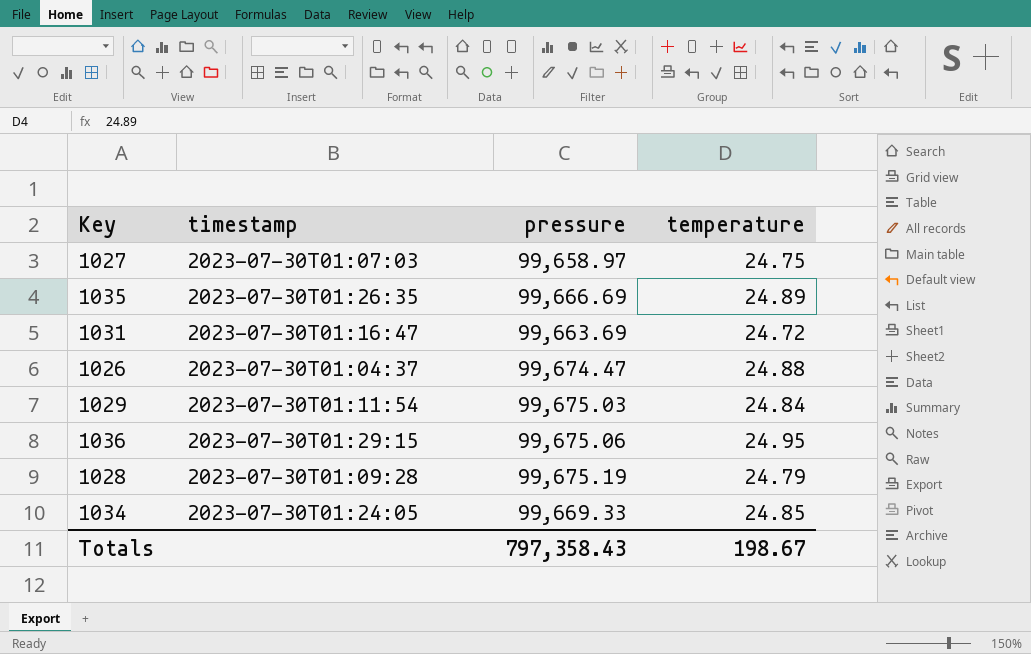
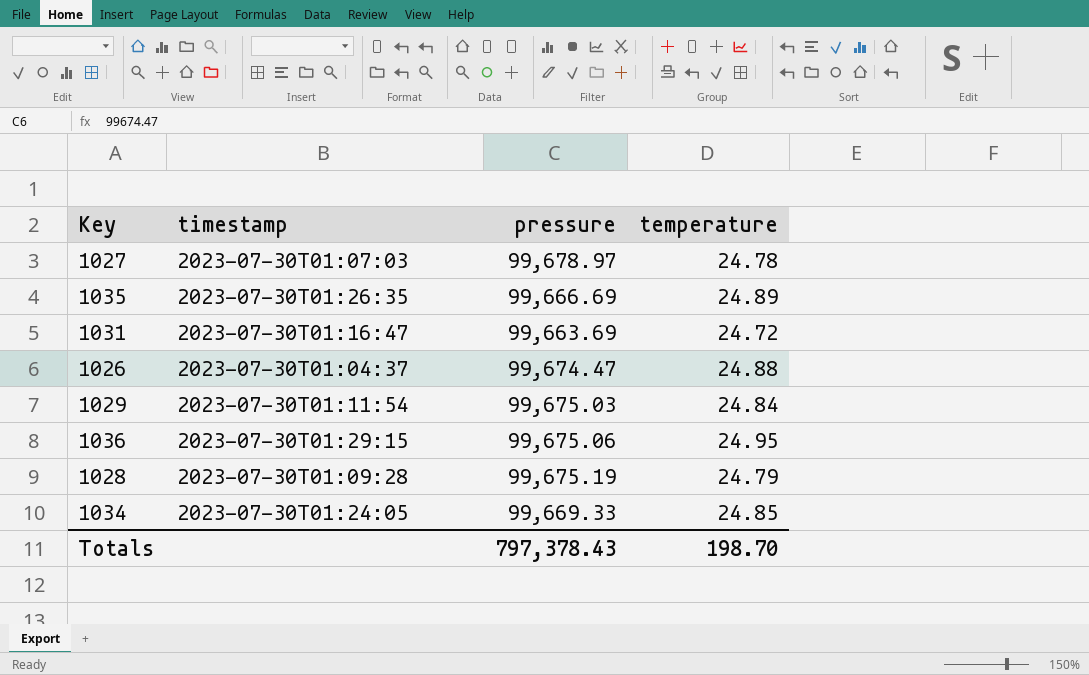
1027 | pressure: 99,658.97 -> 99,678.97
1027 | temperature: 24.75 -> 24.78
Totals | pressure: 797,358.43 -> 797,378.43
Totals | temperature: 198.67 -> 198.70

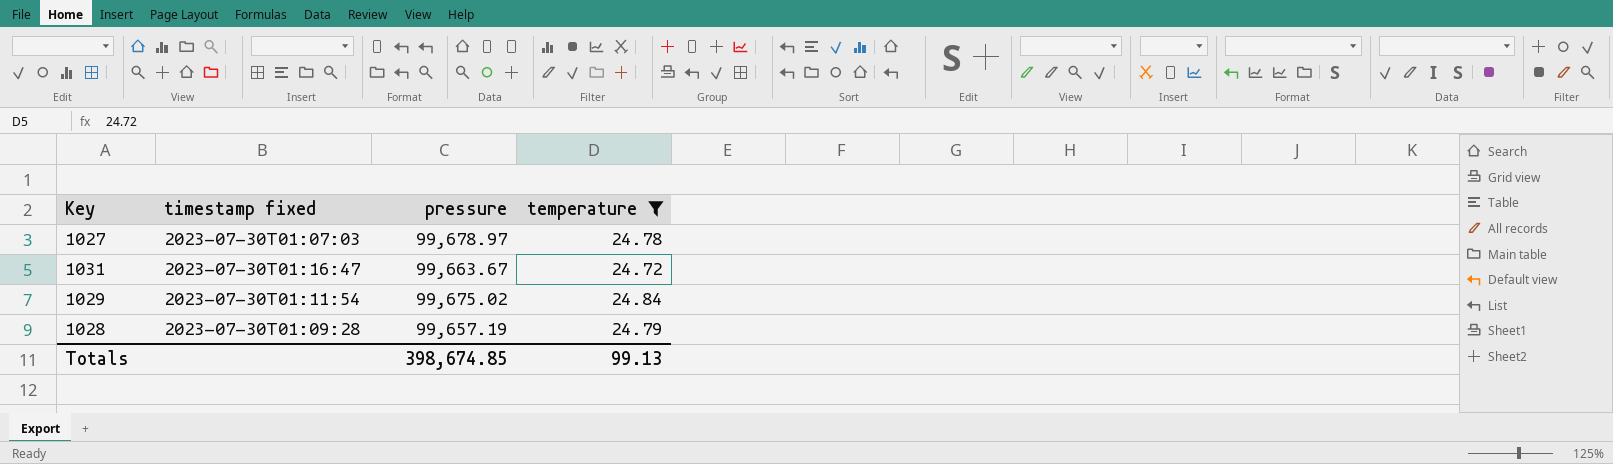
filter: none -> temperature <= 24.84
column name: timestamp -> timestamp fixed
1031 | pressure: 99,663.69 -> 99,663.67
1029 | pressure: 99,675.03 -> 99,675.02
1028 | pressure: 99,675.19 -> 99,657.19
Totals | pressure: 797,378.43 -> 398,674.85
Totals | temperature: 198.70 -> 99.13

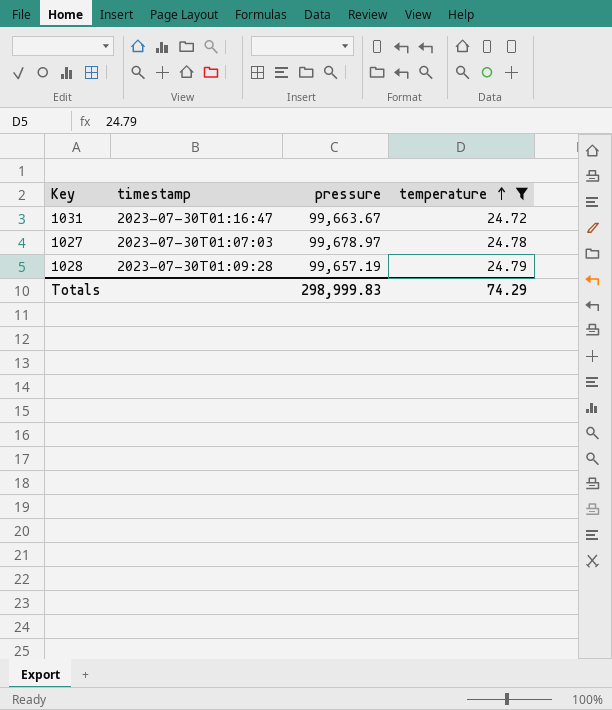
row order: none -> temperature ascending
column name: timestamp fixed -> timestamp
row 1029: 2023-07-30T01:11:54 | 99,675.02 | 24.84 -> none
Totals | pressure: 398,674.85 -> 298,999.83
Totals | temperature: 99.13 -> 74.29

